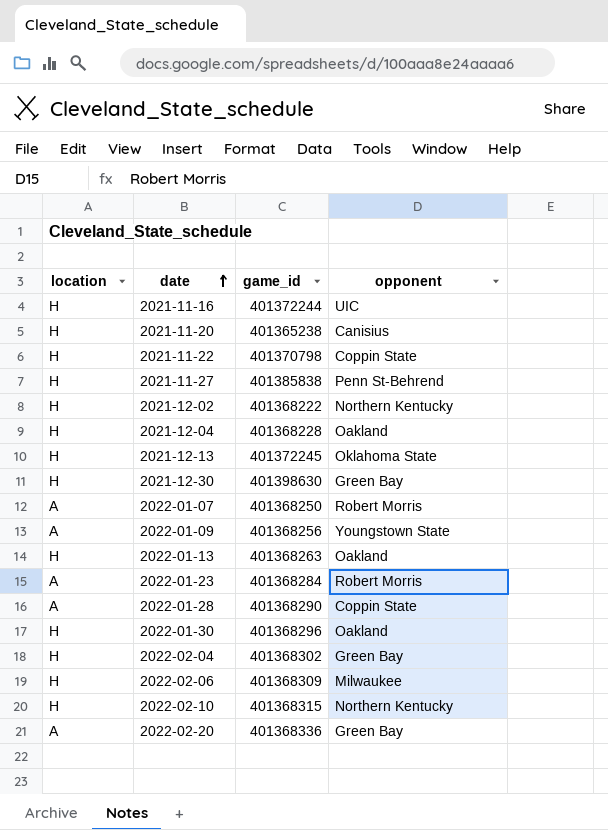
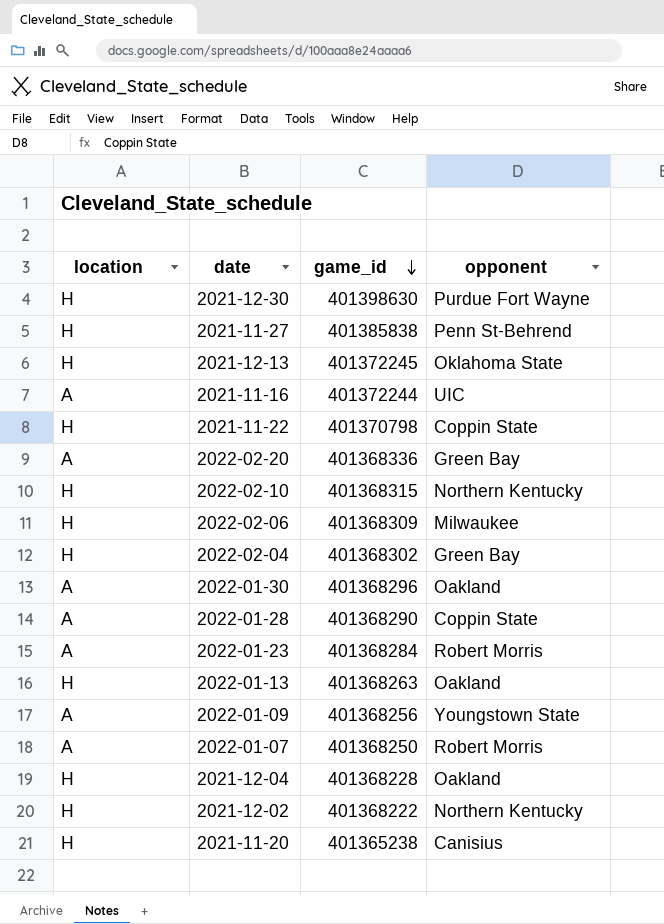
row order: date ascending -> game_id descending
2021-12-30 | opponent: Green Bay -> Purdue Fort Wayne
2021-11-16 | location: H -> A
2022-01-30 | location: H -> A

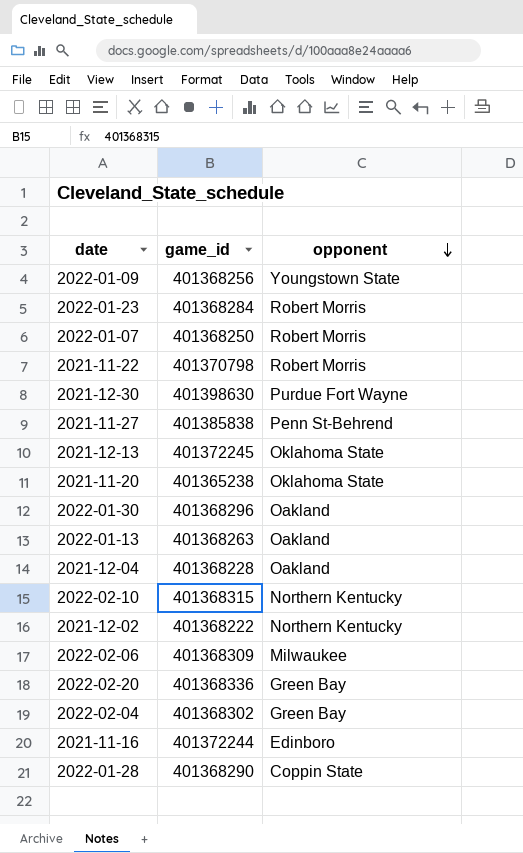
row order: game_id descending -> opponent descending
column location | position: 1 -> none
2021-11-22 | opponent: Coppin State -> Robert Morris
2021-11-20 | opponent: Canisius -> Oklahoma State
2021-11-16 | opponent: UIC -> Edinboro

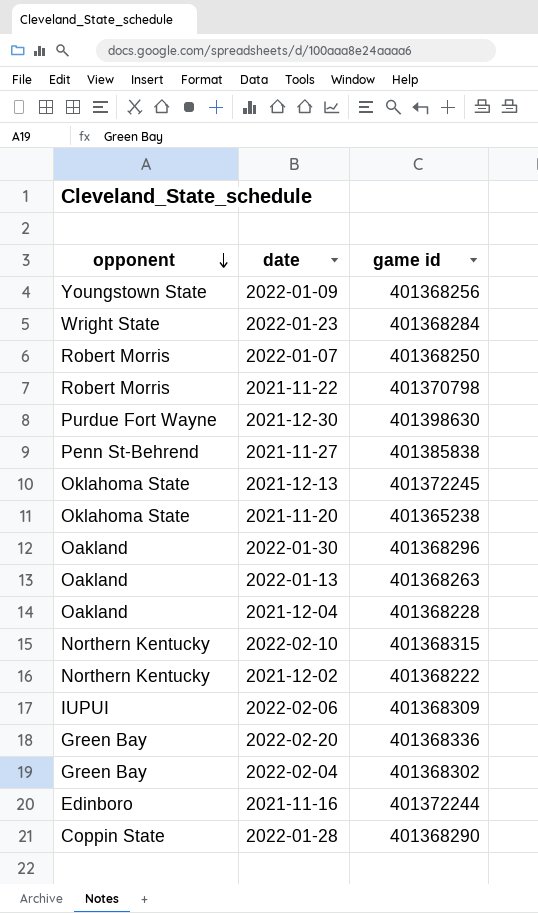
column opponent | position: 3 -> 1
column name: game_id -> game id
2022-01-23 | opponent: Robert Morris -> Wright State
2022-02-06 | opponent: Milwaukee -> IUPUI

